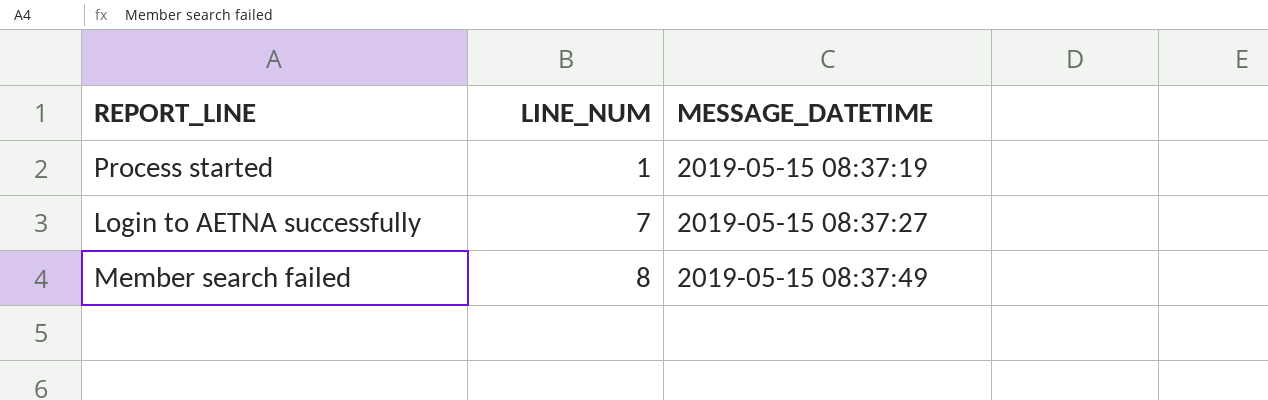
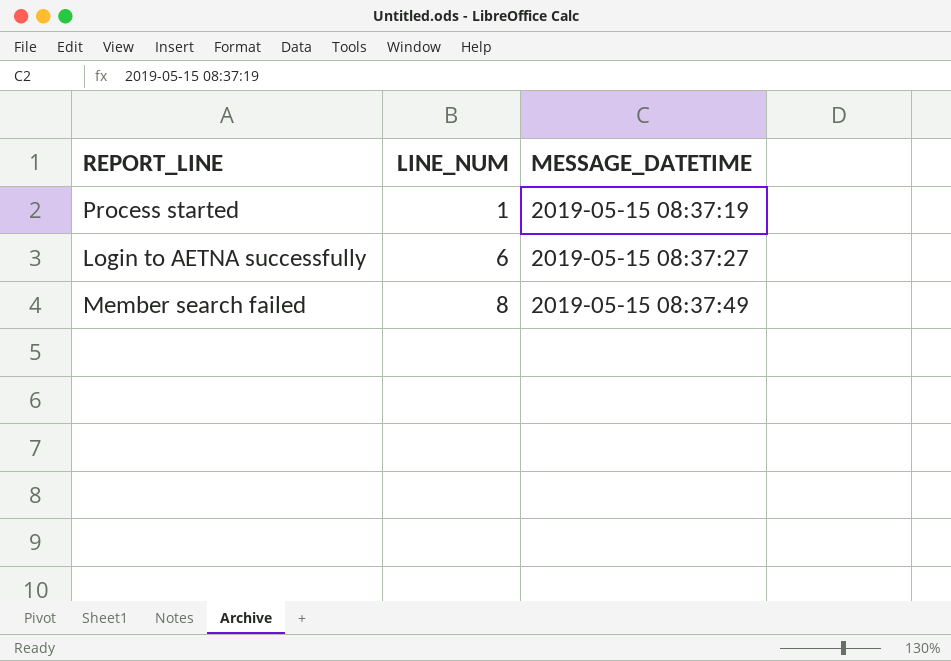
Login to AETNA successfully | LINE_NUM: 7 -> 6

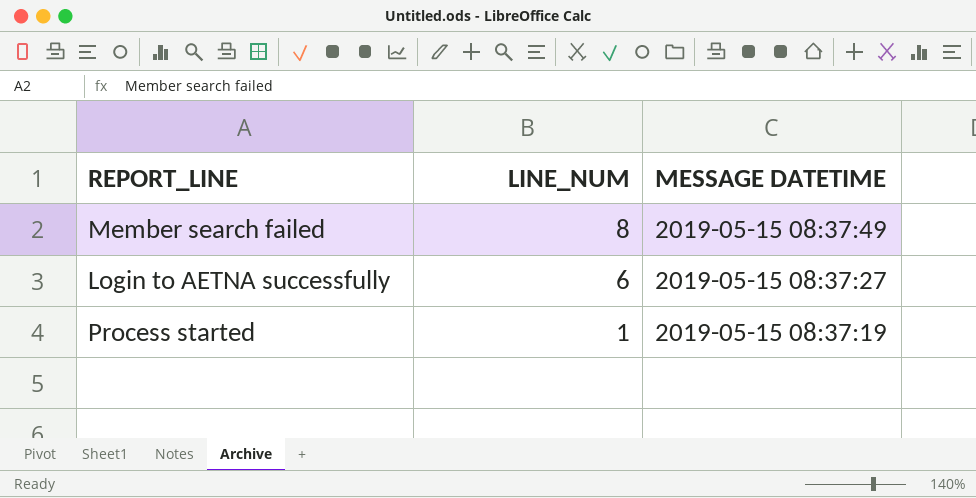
row order: LINE_NUM ascending -> LINE_NUM descending
column name: MESSAGE_DATETIME -> MESSAGE DATETIME

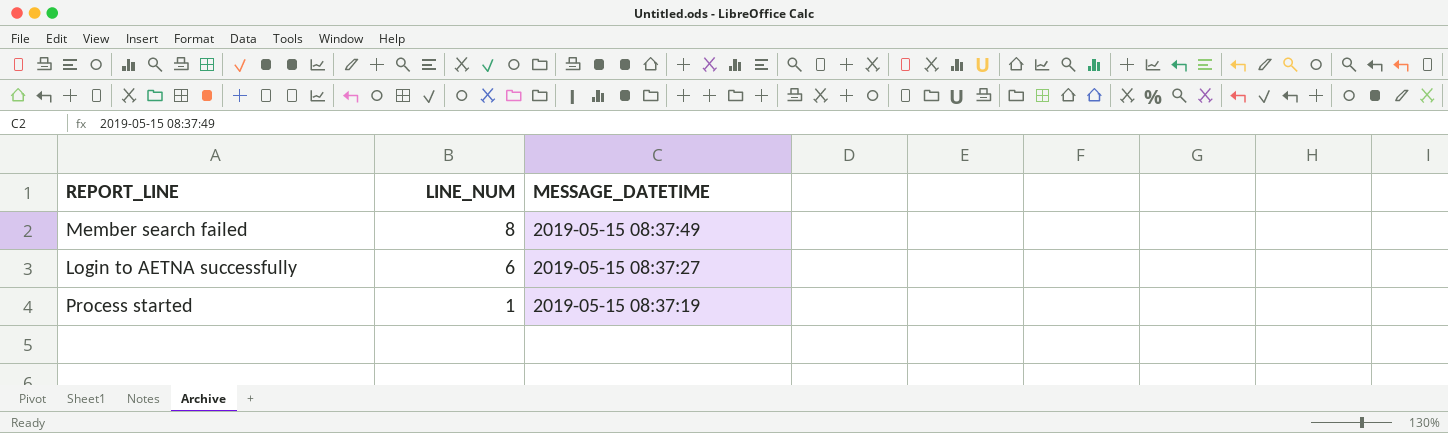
column name: MESSAGE DATETIME -> MESSAGE_DATETIME

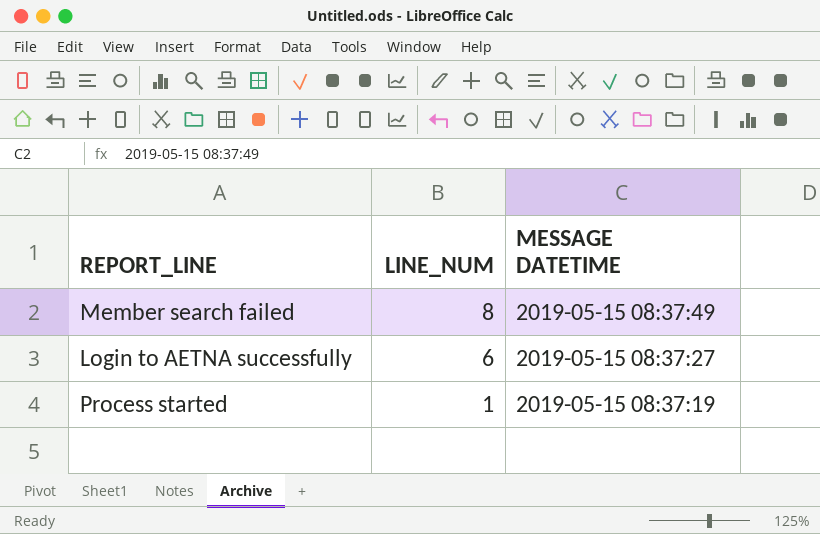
column name: MESSAGE_DATETIME -> MESSAGE DATETIME

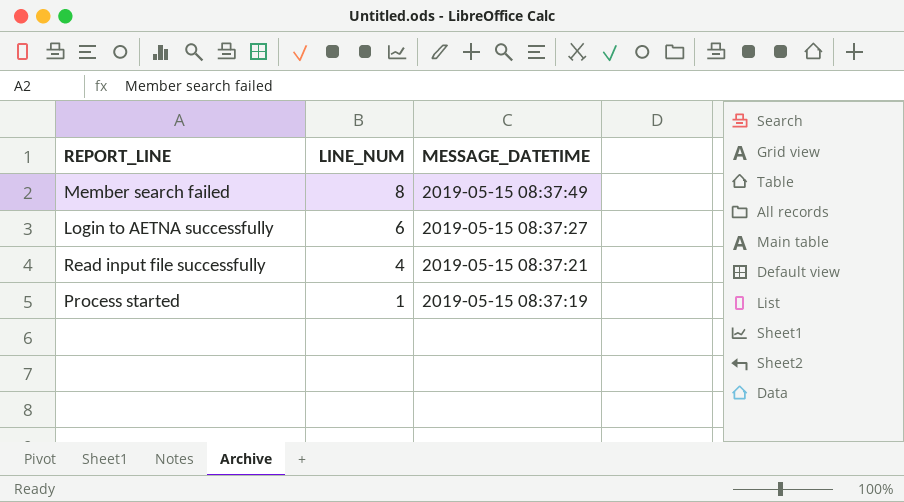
column name: MESSAGE DATETIME -> MESSAGE_DATETIME
row Read input file successfully: none -> 4 | 2019-05-15 08:37:21

